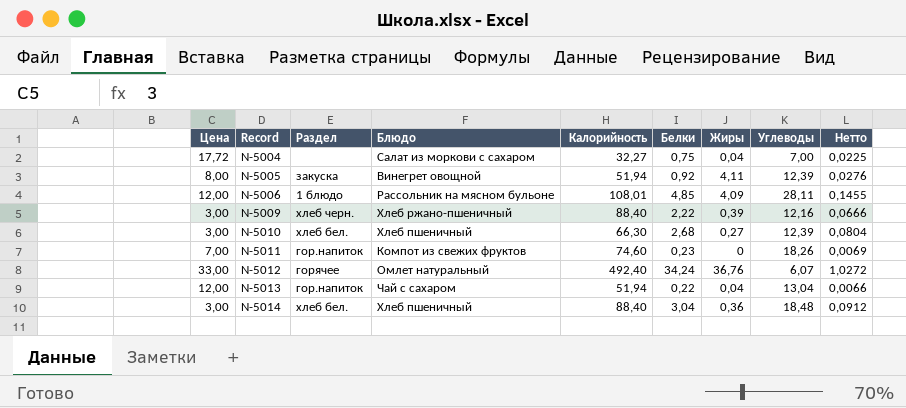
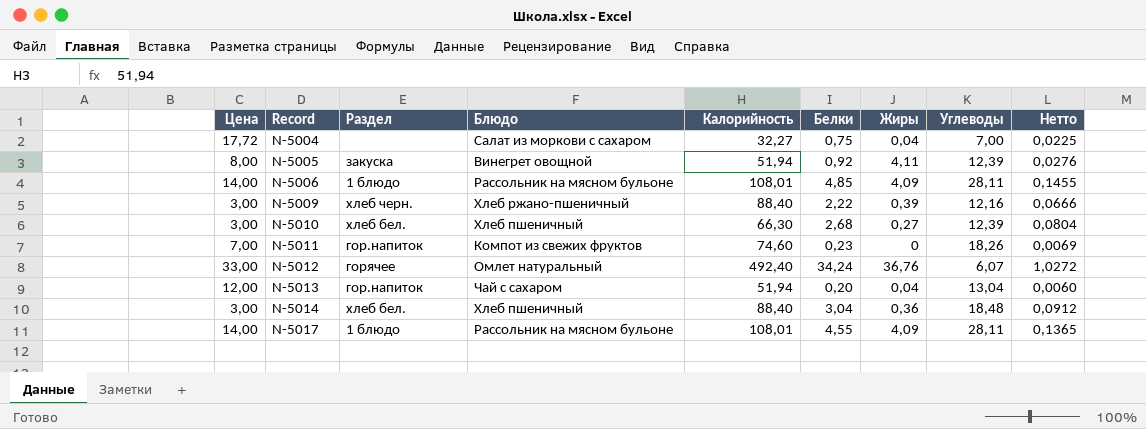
N-5006 | Цена: 12,00 -> 14,00
N-5013 | Белки: 0,22 -> 0,20
N-5013 | Нетто: 0,0066 -> 0,0060
row N-5017: none -> 14,00 | 1 блюдо | Рассольник на мясном бульоне | 108,01 | 4,55 | 4,09 | 28,11 | 0,1365

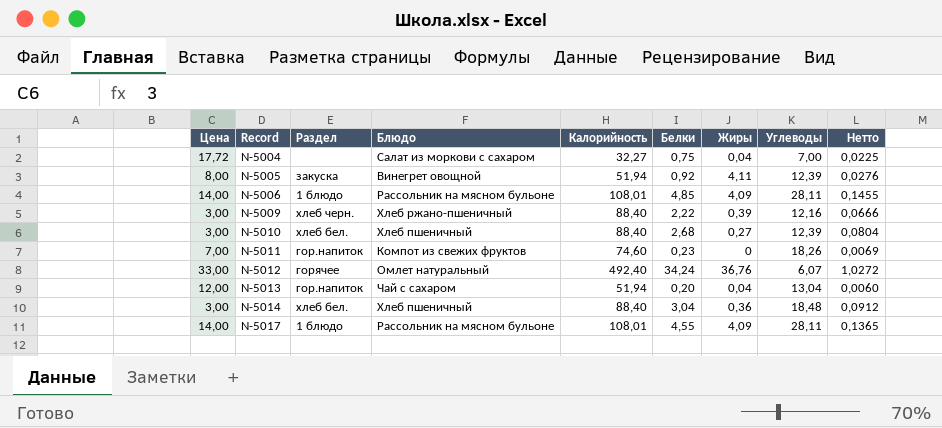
N-5010 | Калорийность: 66,30 -> 88,40

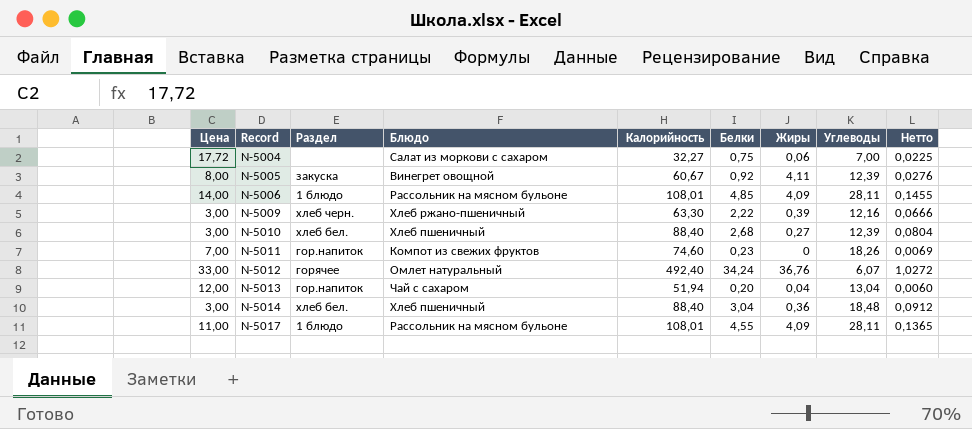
N-5004 | Жиры: 0,04 -> 0,06
N-5005 | Калорийность: 51,94 -> 60,67
N-5009 | Калорийность: 88,40 -> 63,30
N-5017 | Цена: 14,00 -> 11,00

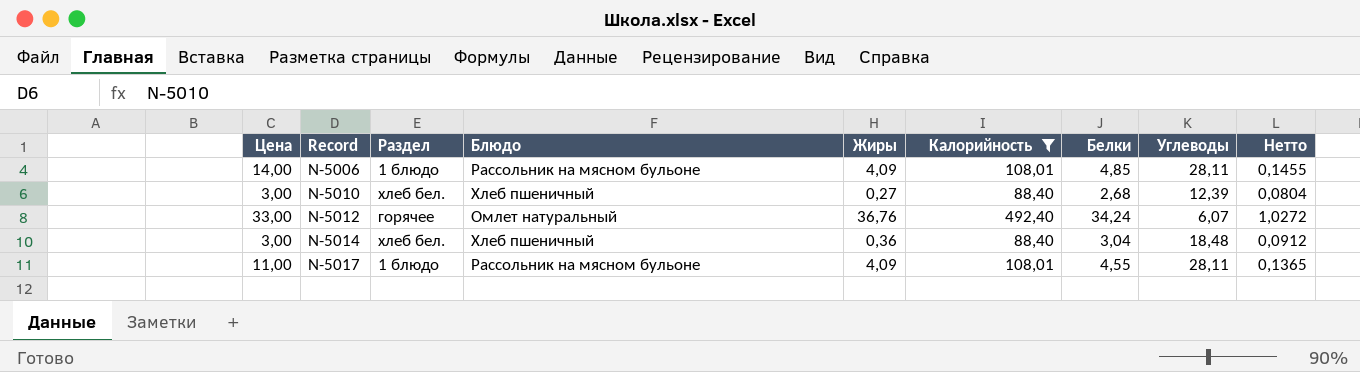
filter: none -> Калорийность >= 88,40
column Жиры | position: 7 -> 5

